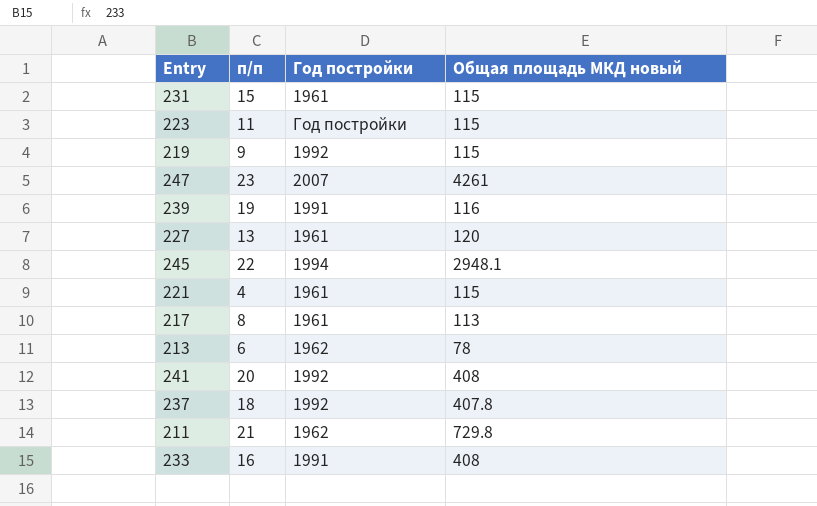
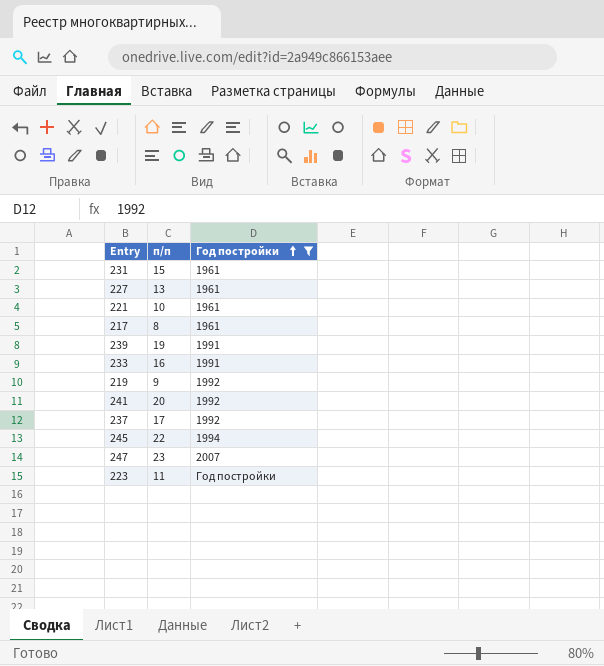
filter: none -> Год постройки != 1962
row order: none -> Год постройки ascending
column Общая площадь МКД новый | position: 4 -> none
221 | п/п: 4 -> 10
237 | п/п: 18 -> 17

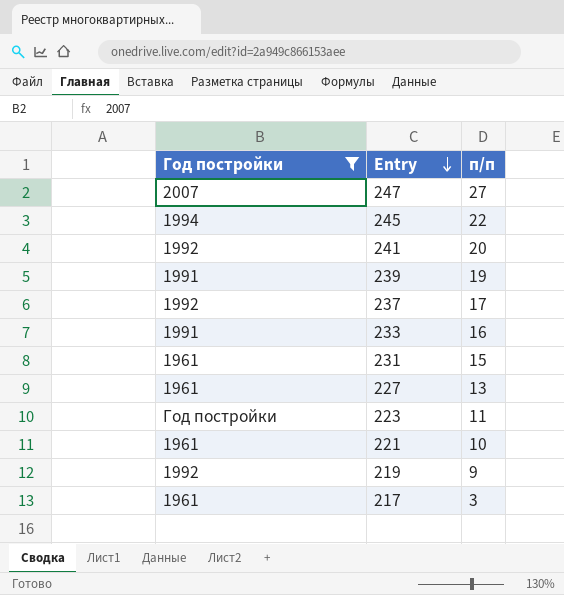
row order: Год постройки ascending -> Entry descending
column Год постройки | position: 3 -> 1
247 | п/п: 23 -> 27
217 | п/п: 8 -> 3

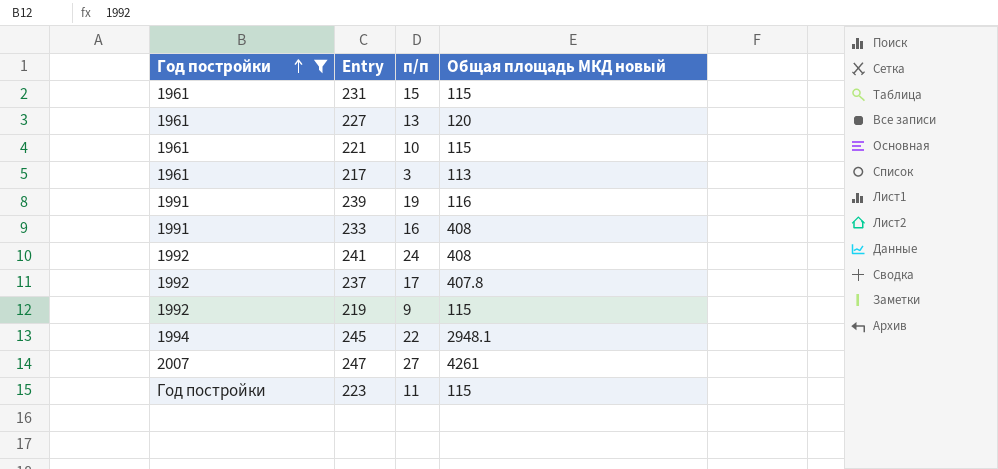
row order: Entry descending -> Год постройки ascending
column Общая площадь МКД новый | position: none -> 4
241 | п/п: 20 -> 24

